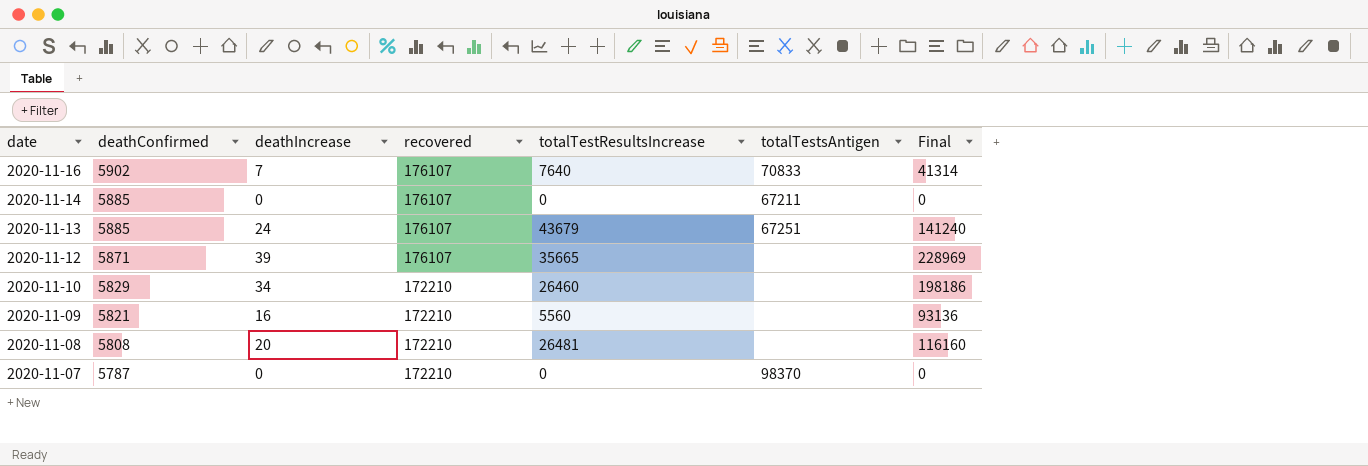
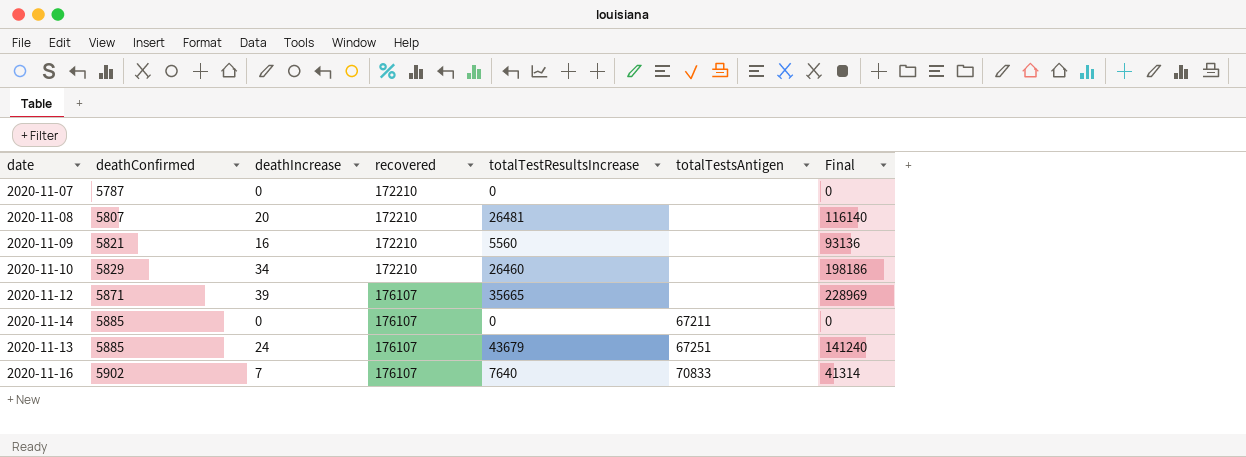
row order: date descending -> deathConfirmed ascending
2020-11-07 | totalTestsAntigen: 98370 -> none
2020-11-08 | deathConfirmed: 5808 -> 5807
2020-11-08 | Final: 116160 -> 116140

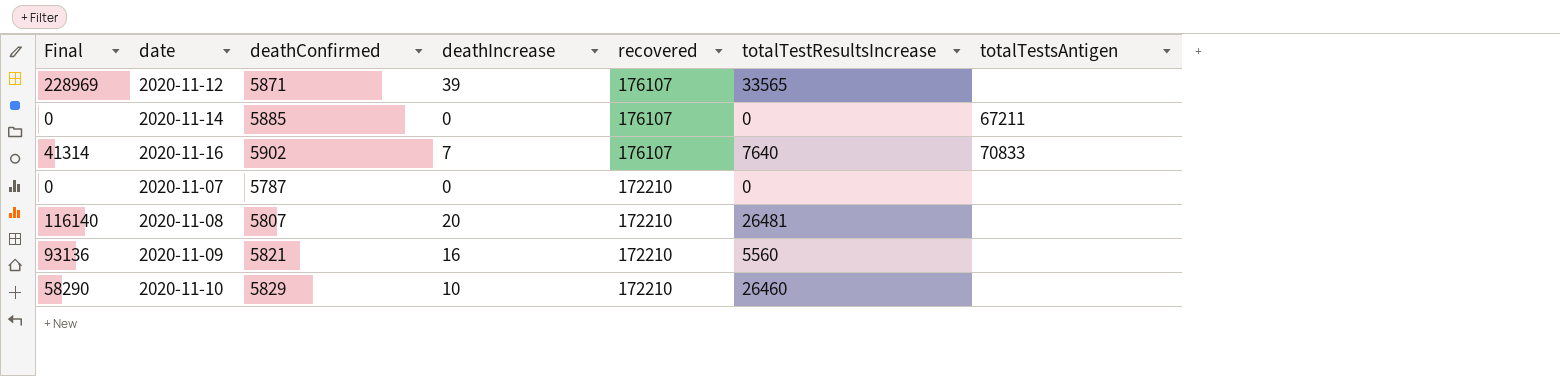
row order: deathConfirmed ascending -> recovered descending
column Final | position: 7 -> 1
row 2020-11-13: 5885 | 24 | 176107 | 43679 | 67251 | 141240 -> none
2020-11-12 | totalTestResultsIncrease: 35665 -> 33565
2020-11-10 | Final: 198186 -> 58290
2020-11-10 | deathIncrease: 34 -> 10

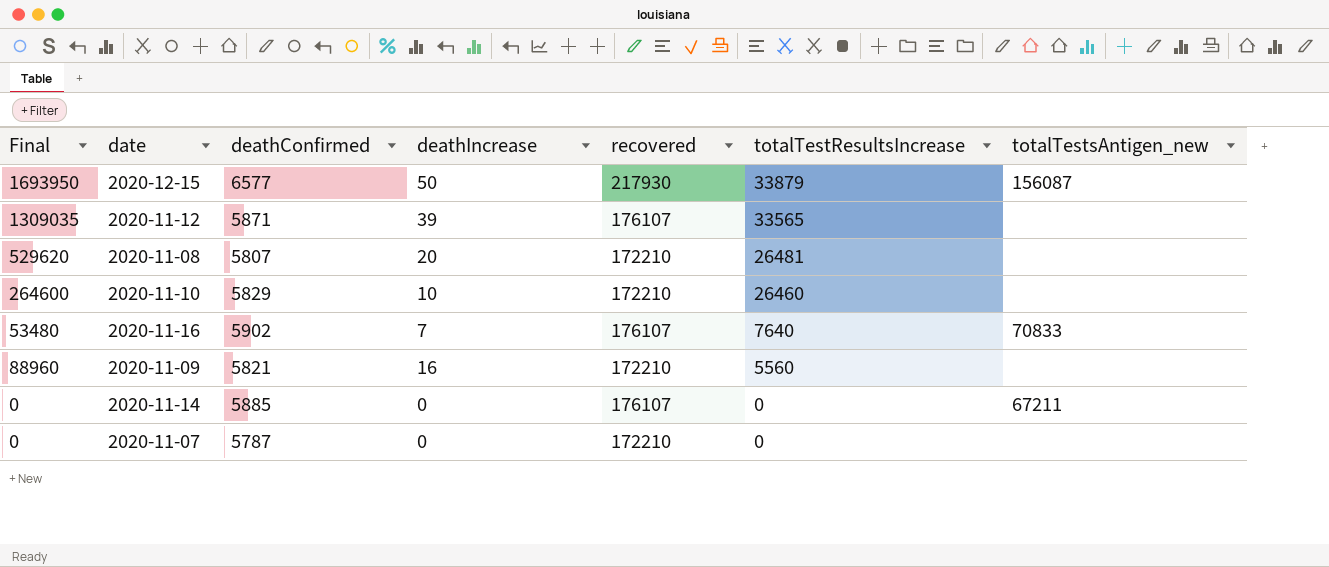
row order: recovered descending -> totalTestResultsIncrease descending
column Final | formula: [deathConfirmed] * [deathIncrease] -> [deathIncrease] * [totalTestResultsIncrease]
column name: totalTestsAntigen -> totalTestsAntigen_new
row 2020-12-15: none -> 1693950 | 6577 | 50 | 217930 | 33879 | 156087

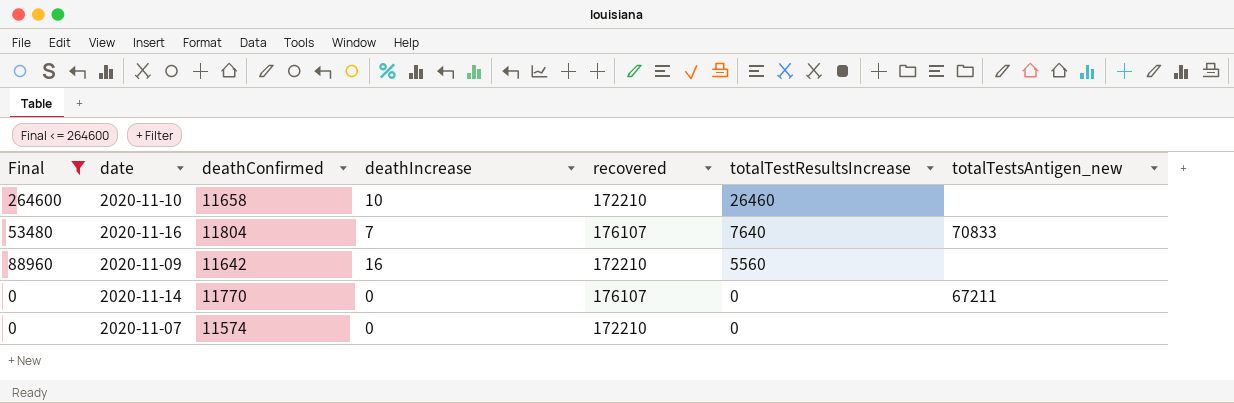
filter: none -> Final <= 264600
2020-11-10 | deathConfirmed: 5829 -> 11658
2020-11-16 | deathConfirmed: 5902 -> 11804
2020-11-09 | deathConfirmed: 5821 -> 11642
2020-11-14 | deathConfirmed: 5885 -> 11770
2020-11-07 | deathConfirmed: 5787 -> 11574

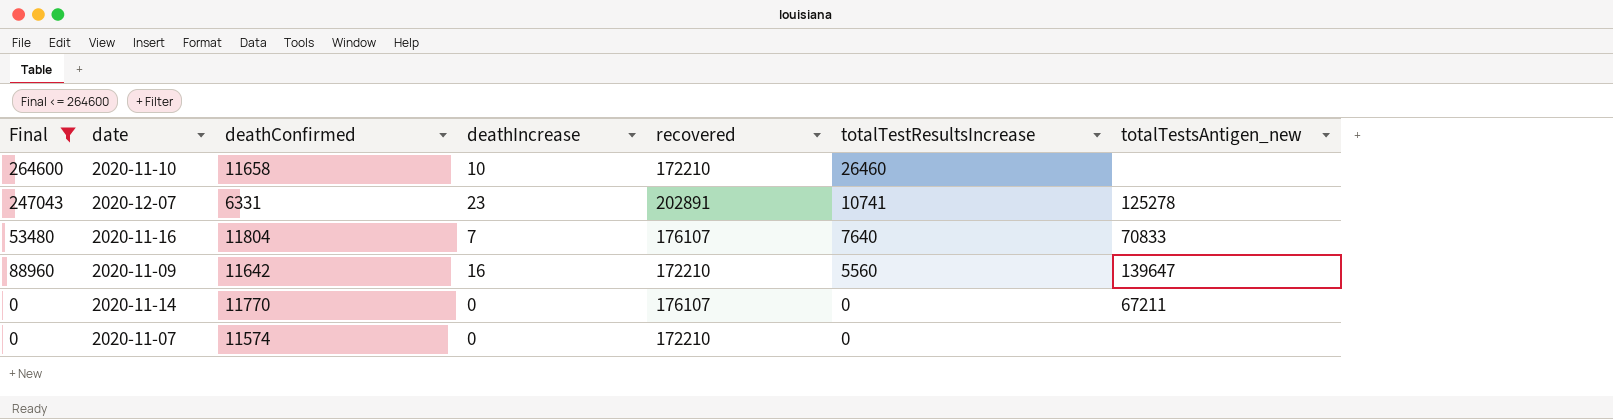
row 2020-12-07: none -> 247043 | 6331 | 23 | 202891 | 10741 | 125278
2020-11-09 | totalTestsAntigen_new: none -> 139647

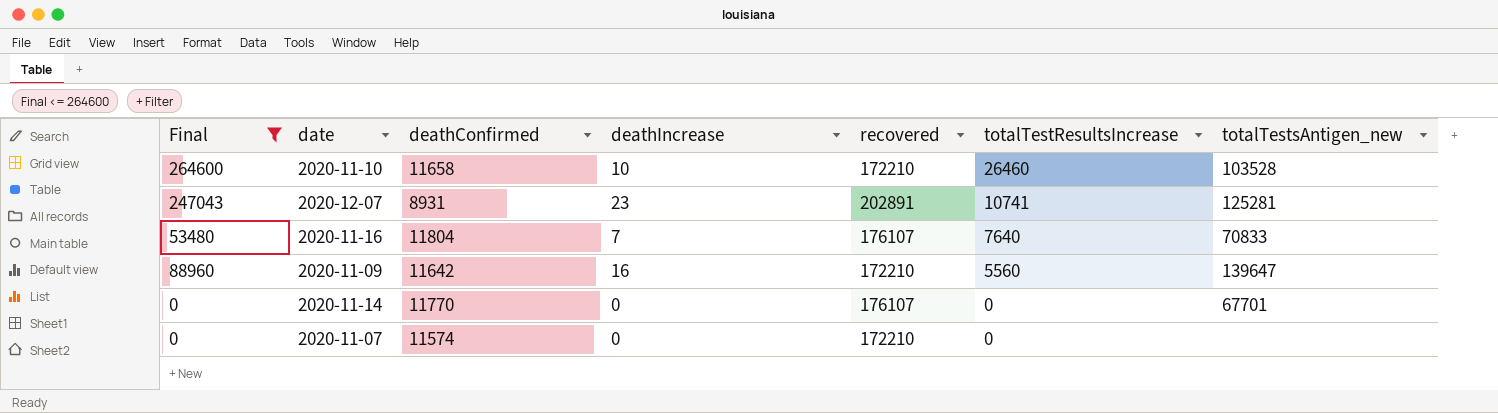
2020-11-10 | totalTestsAntigen_new: none -> 103528
2020-12-07 | deathConfirmed: 6331 -> 8931
2020-12-07 | totalTestsAntigen_new: 125278 -> 125281
2020-11-14 | totalTestsAntigen_new: 67211 -> 67701

